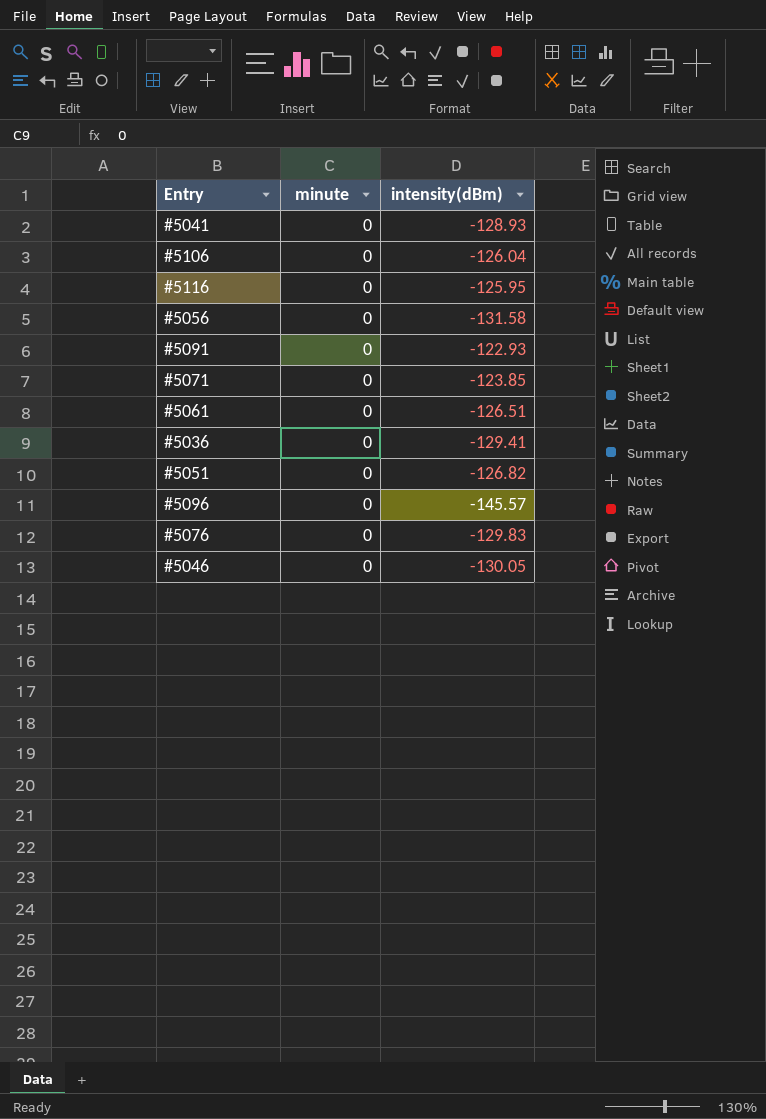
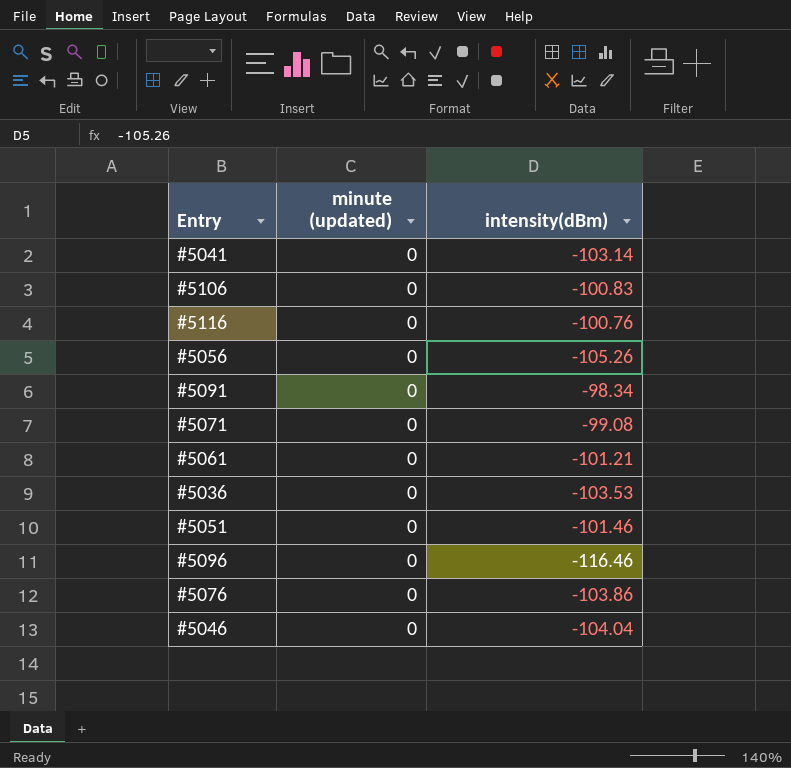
column name: minute -> minute (updated)
#5041 | intensity(dBm): -128.93 -> -103.14
#5106 | intensity(dBm): -126.04 -> -100.83
#5116 | intensity(dBm): -125.95 -> -100.76
#5056 | intensity(dBm): -131.58 -> -105.26
#5091 | intensity(dBm): -122.93 -> -98.34
#5071 | intensity(dBm): -123.85 -> -99.08
#5061 | intensity(dBm): -126.51 -> -101.21
#5036 | intensity(dBm): -129.41 -> -103.53
#5051 | intensity(dBm): -126.82 -> -101.46
#5096 | intensity(dBm): -145.57 -> -116.46
#5076 | intensity(dBm): -129.83 -> -103.86
#5046 | intensity(dBm): -130.05 -> -104.04

